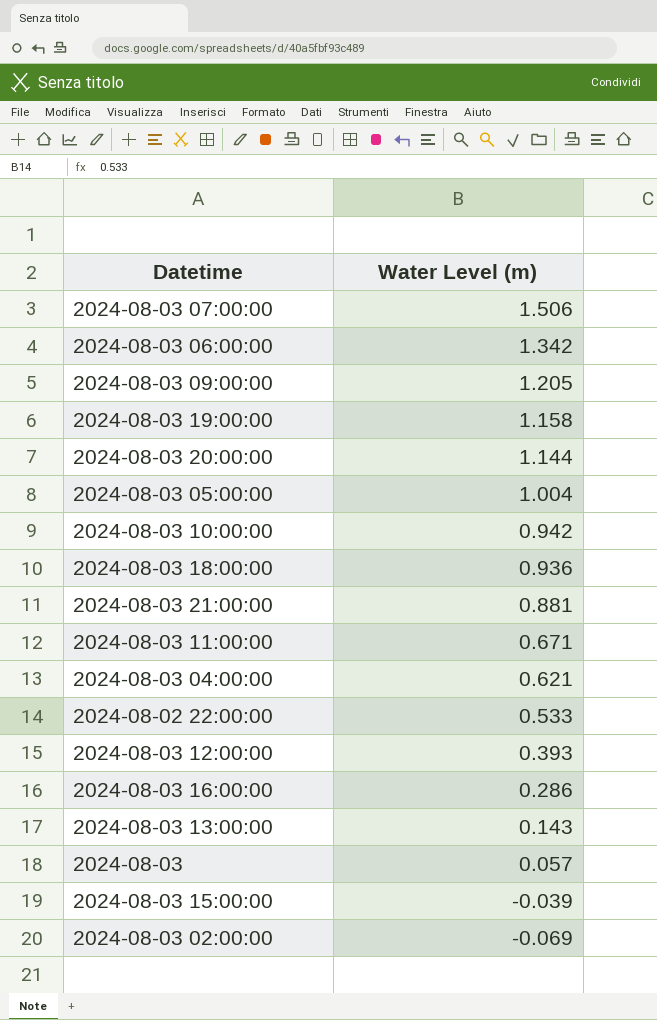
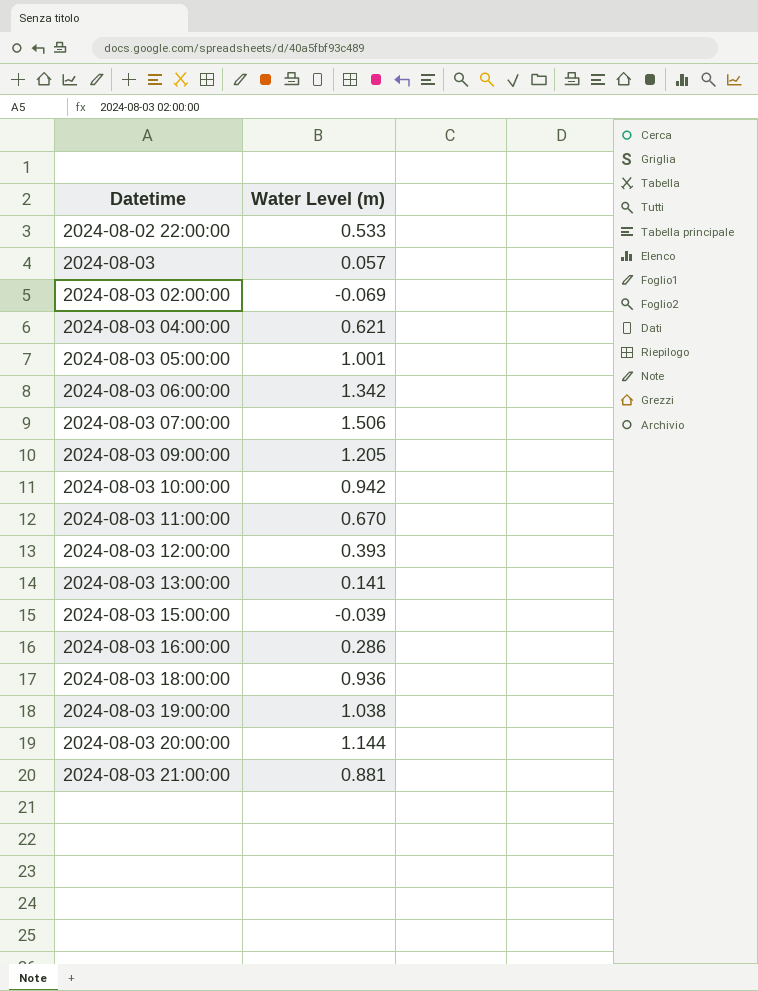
row order: Water Level (m) descending -> Datetime ascending
2024-08-03 05:00:00 | Water Level (m): 1.004 -> 1.001
2024-08-03 11:00:00 | Water Level (m): 0.671 -> 0.670
2024-08-03 13:00:00 | Water Level (m): 0.143 -> 0.141
2024-08-03 19:00:00 | Water Level (m): 1.158 -> 1.038

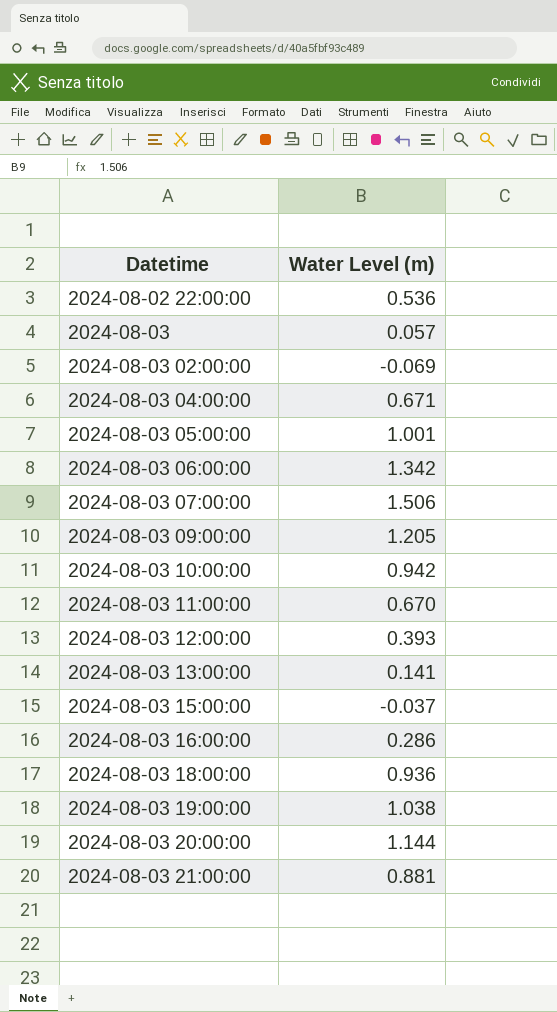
2024-08-02 22:00:00 | Water Level (m): 0.533 -> 0.536
2024-08-03 04:00:00 | Water Level (m): 0.621 -> 0.671
2024-08-03 15:00:00 | Water Level (m): -0.039 -> -0.037

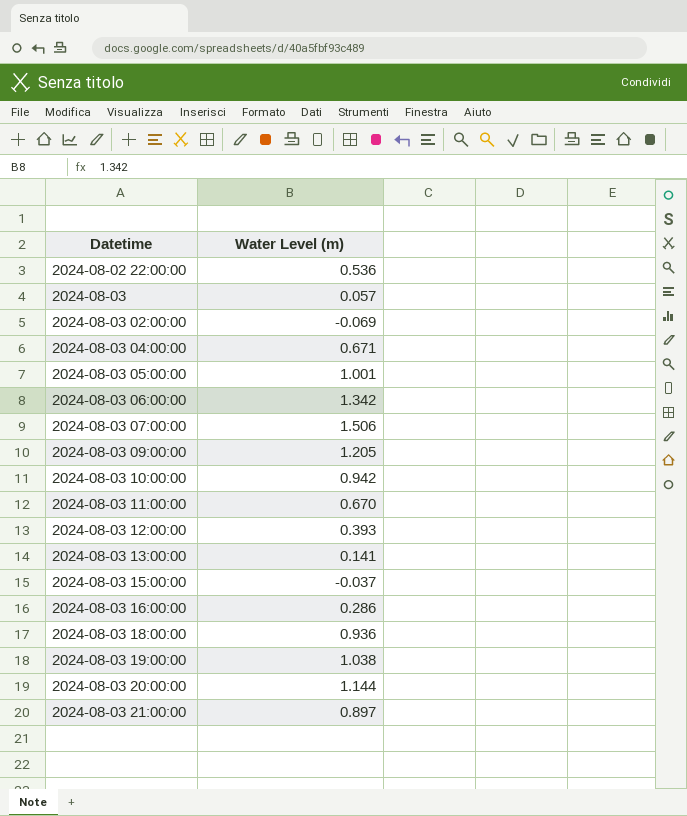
2024-08-03 21:00:00 | Water Level (m): 0.881 -> 0.897

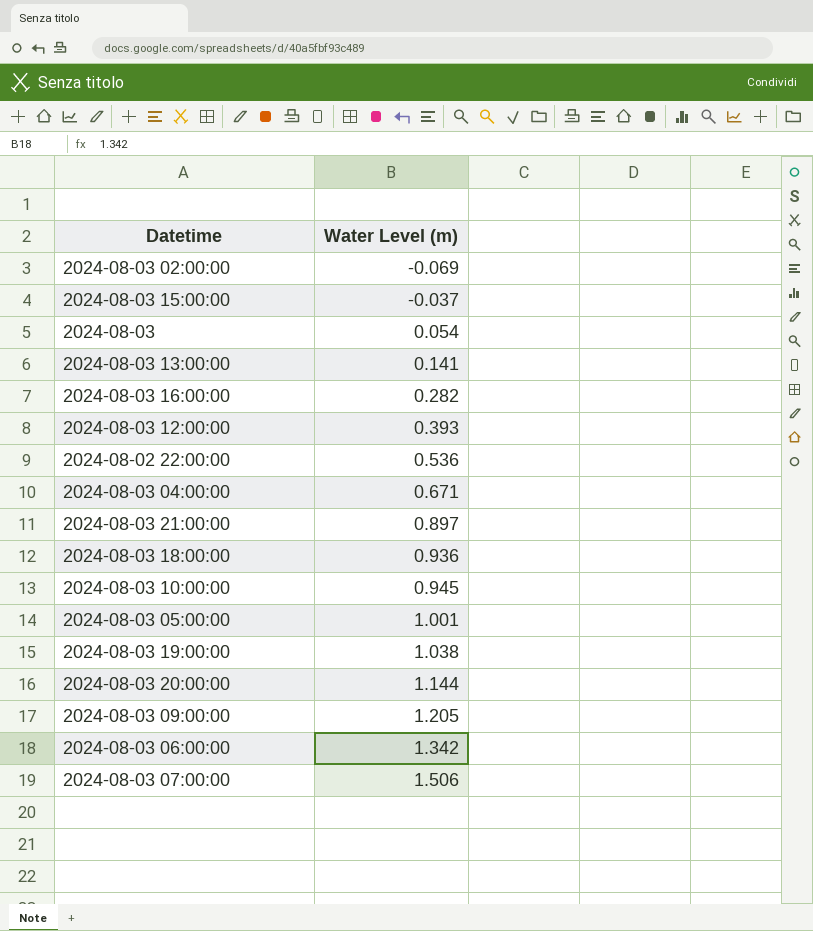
row order: Datetime ascending -> Water Level (m) ascending
row 2024-08-03 11:00:00: 0.670 -> none
2024-08-03 | Water Level (m): 0.057 -> 0.054
2024-08-03 16:00:00 | Water Level (m): 0.286 -> 0.282
2024-08-03 10:00:00 | Water Level (m): 0.942 -> 0.945

